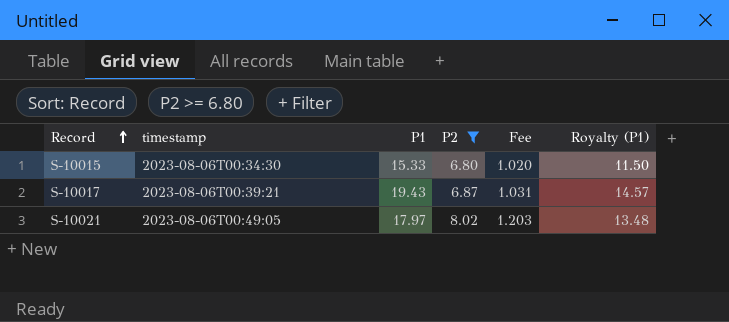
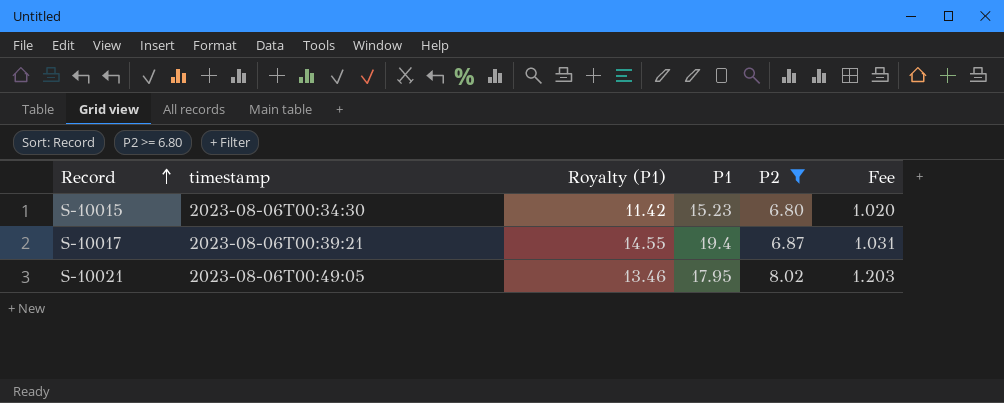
column Royalty (P1) | position: 6 -> 3
S-10015 | Royalty (P1): 11.50 -> 11.42
S-10015 | P1: 15.33 -> 15.23
S-10017 | Royalty (P1): 14.57 -> 14.55
S-10017 | P1: 19.43 -> 19.4
S-10021 | Royalty (P1): 13.48 -> 13.46
S-10021 | P1: 17.97 -> 17.95

